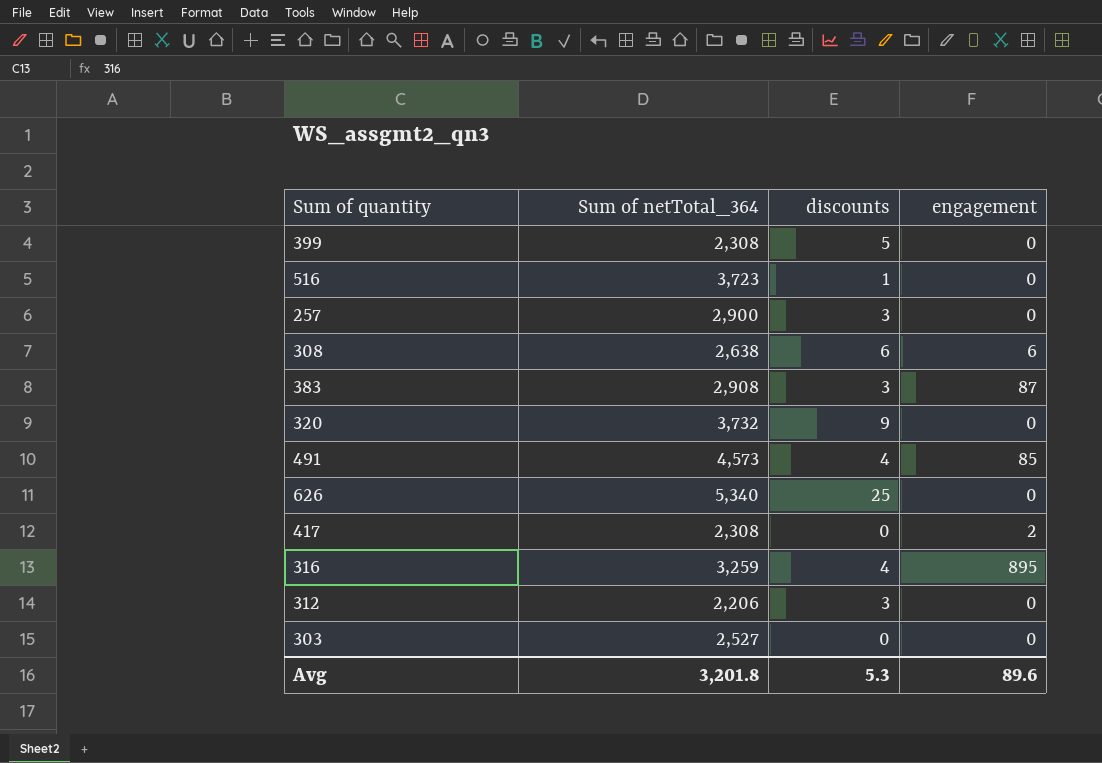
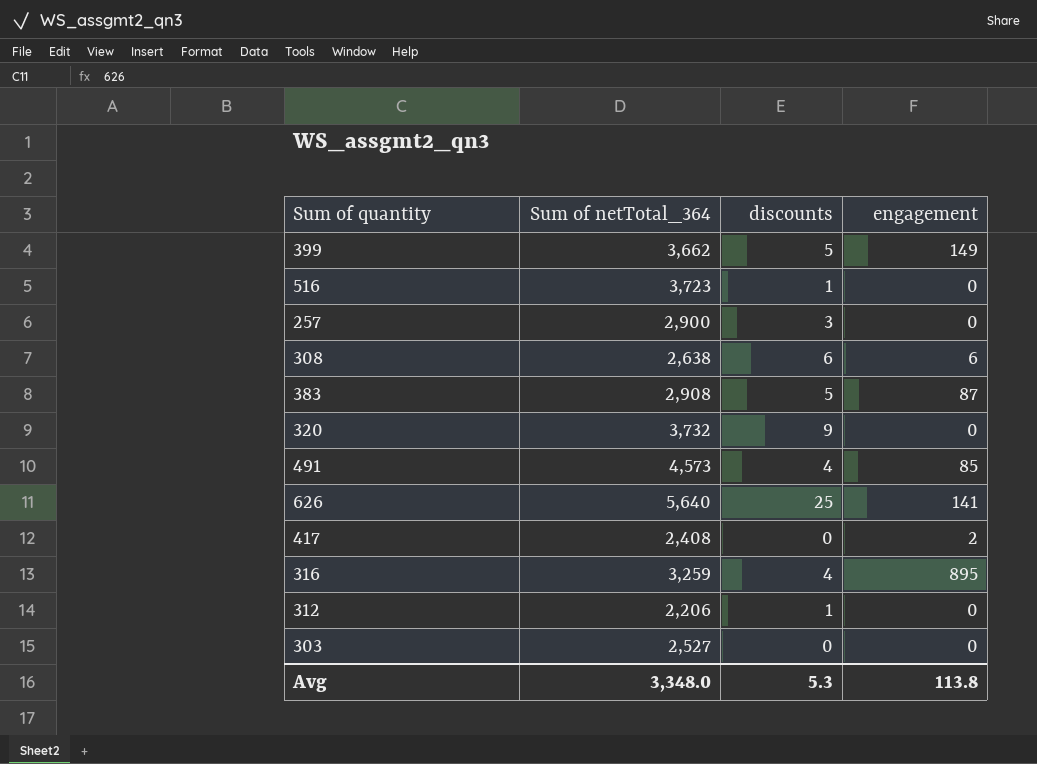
399 | Sum of netTotal_364: 2,308 -> 3,662
399 | engagement: 0 -> 149
383 | discounts: 3 -> 5
626 | Sum of netTotal_364: 5,340 -> 5,640
626 | engagement: 0 -> 141
417 | Sum of netTotal_364: 2,308 -> 2,408
312 | discounts: 3 -> 1
Avg | Sum of netTotal_364: 3,201.8 -> 3,348.0
Avg | engagement: 89.6 -> 113.8

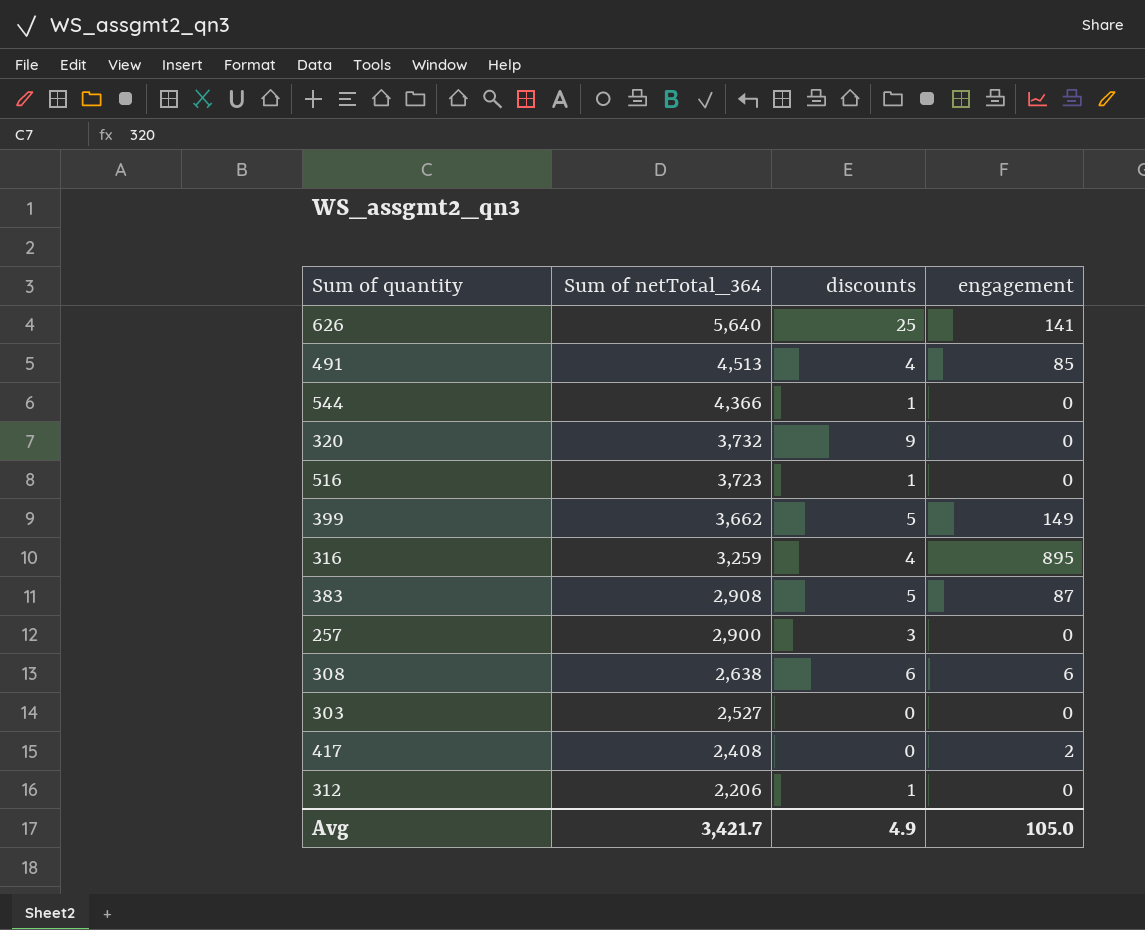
row order: none -> Sum of netTotal_364 descending
491 | Sum of netTotal_364: 4,573 -> 4,513
row 544: none -> 4,366 | 1 | 0
Avg | Sum of netTotal_364: 3,348.0 -> 3,421.7
Avg | discounts: 5.3 -> 4.9
Avg | engagement: 113.8 -> 105.0

